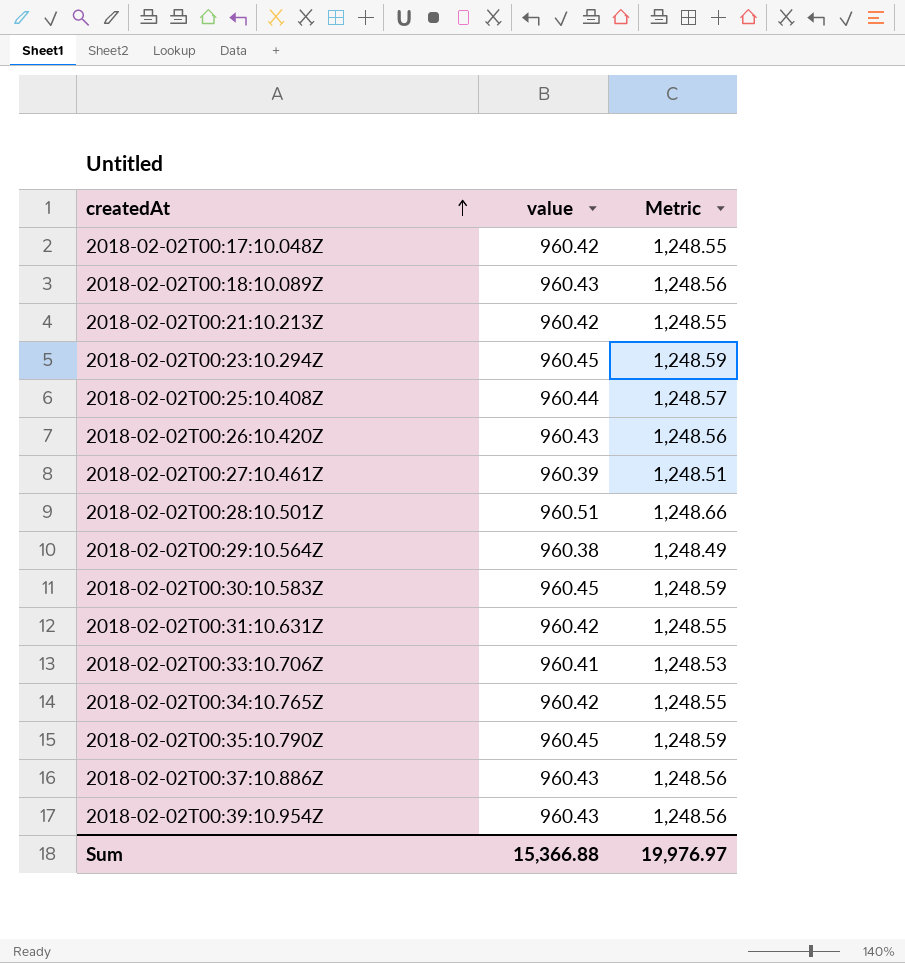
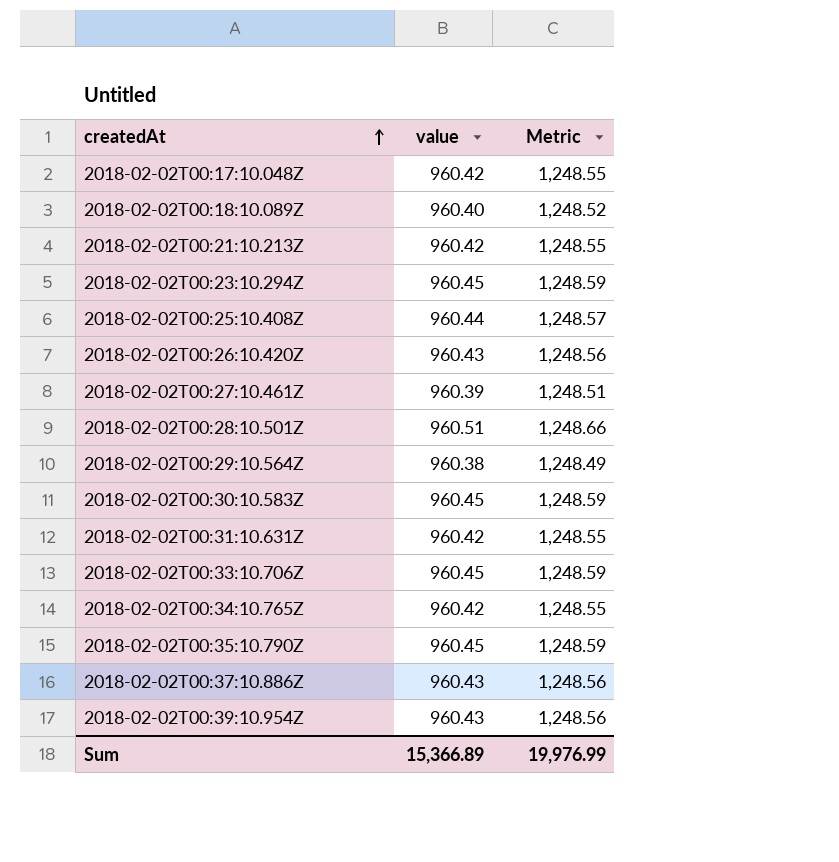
2018-02-02T00:18:10.089Z | value: 960.43 -> 960.40
2018-02-02T00:18:10.089Z | Metric: 1,248.56 -> 1,248.52
2018-02-02T00:33:10.706Z | value: 960.41 -> 960.45
2018-02-02T00:33:10.706Z | Metric: 1,248.53 -> 1,248.59
Sum | value: 15,366.88 -> 15,366.89
Sum | Metric: 19,976.97 -> 19,976.99

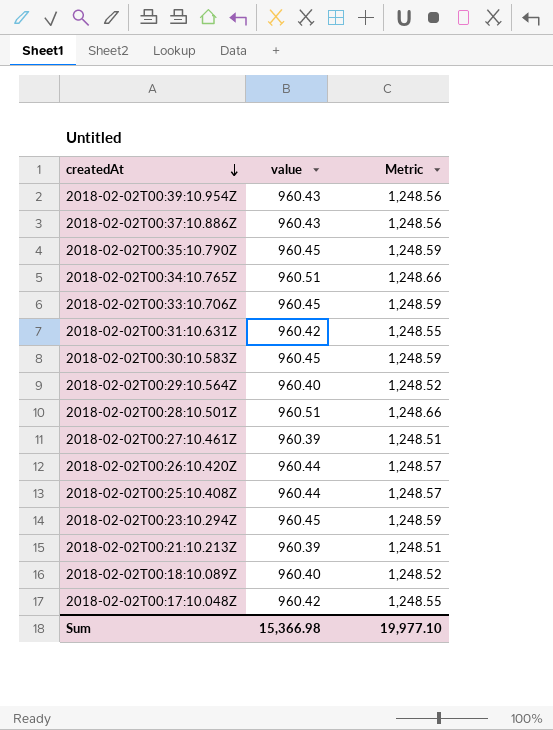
row order: createdAt ascending -> createdAt descending
2018-02-02T00:34:10.765Z | value: 960.42 -> 960.51
2018-02-02T00:34:10.765Z | Metric: 1,248.55 -> 1,248.66
2018-02-02T00:29:10.564Z | value: 960.38 -> 960.40
2018-02-02T00:29:10.564Z | Metric: 1,248.49 -> 1,248.52
2018-02-02T00:26:10.420Z | value: 960.43 -> 960.44
2018-02-02T00:26:10.420Z | Metric: 1,248.56 -> 1,248.57
2018-02-02T00:21:10.213Z | value: 960.42 -> 960.39
2018-02-02T00:21:10.213Z | Metric: 1,248.55 -> 1,248.51
Sum | value: 15,366.89 -> 15,366.98
Sum | Metric: 19,976.99 -> 19,977.10

